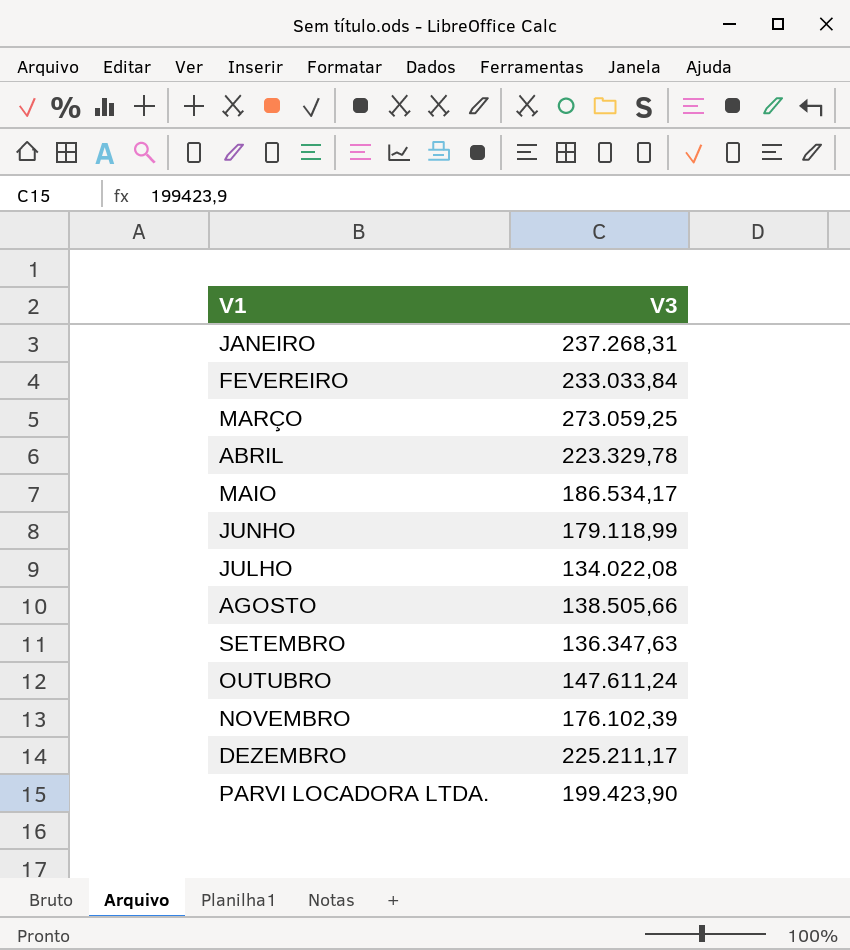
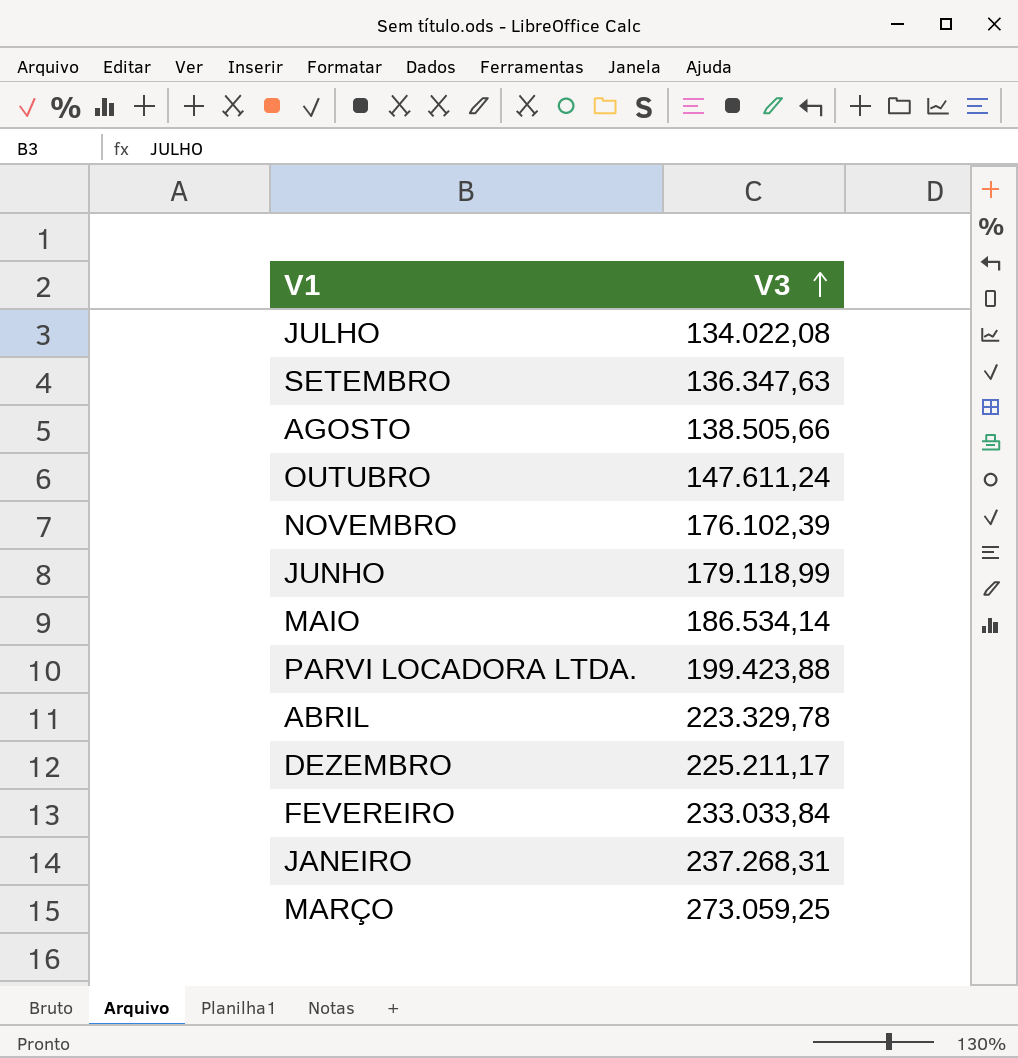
row order: none -> V3 ascending
MAIO | V3: 186.534,17 -> 186.534,14
PARVI LOCADORA LTDA. | V3: 199.423,90 -> 199.423,88

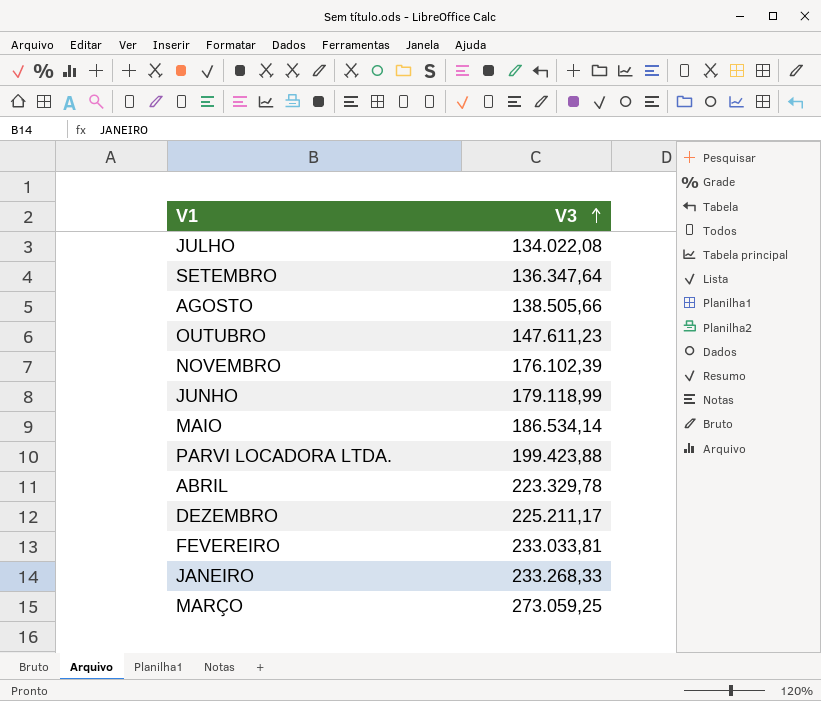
SETEMBRO | V3: 136.347,63 -> 136.347,64
OUTUBRO | V3: 147.611,24 -> 147.611,23
FEVEREIRO | V3: 233.033,84 -> 233.033,81
JANEIRO | V3: 237.268,31 -> 233.268,33

